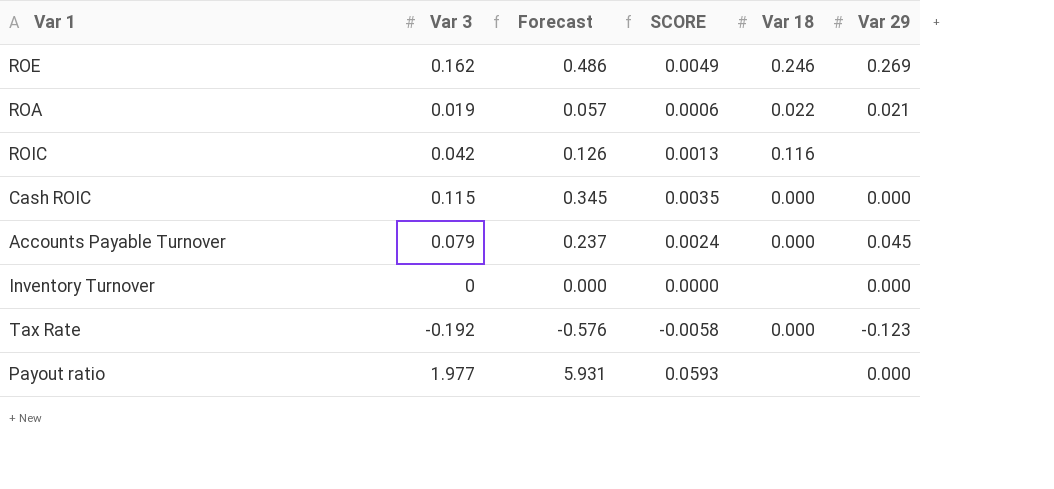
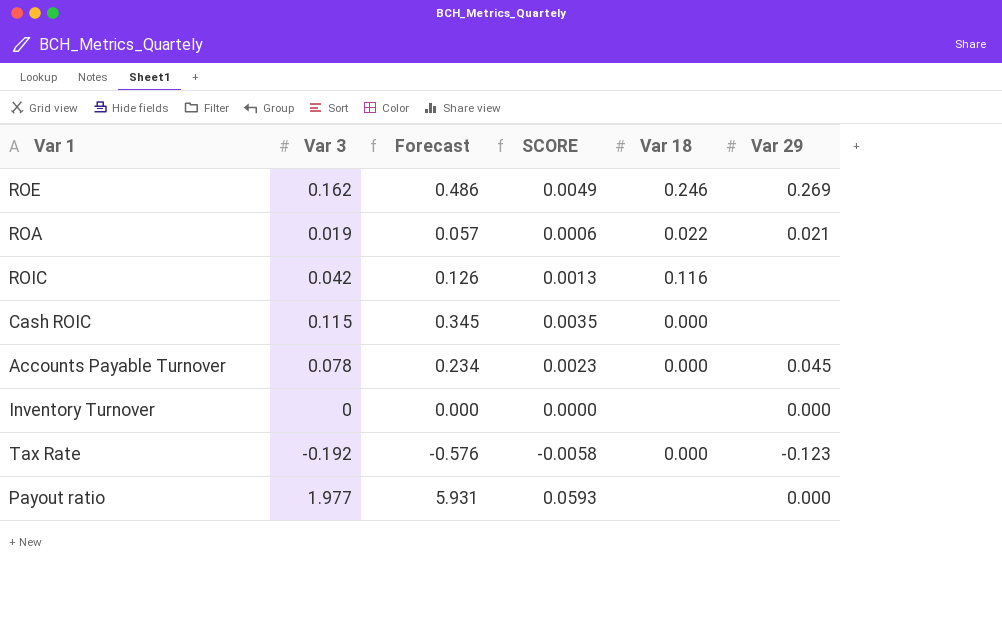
Cash ROIC | Var 29: 0.000 -> none
Accounts Payable Turnover | Var 3: 0.079 -> 0.078
Accounts Payable Turnover | Forecast: 0.237 -> 0.234
Accounts Payable Turnover | SCORE: 0.0024 -> 0.0023

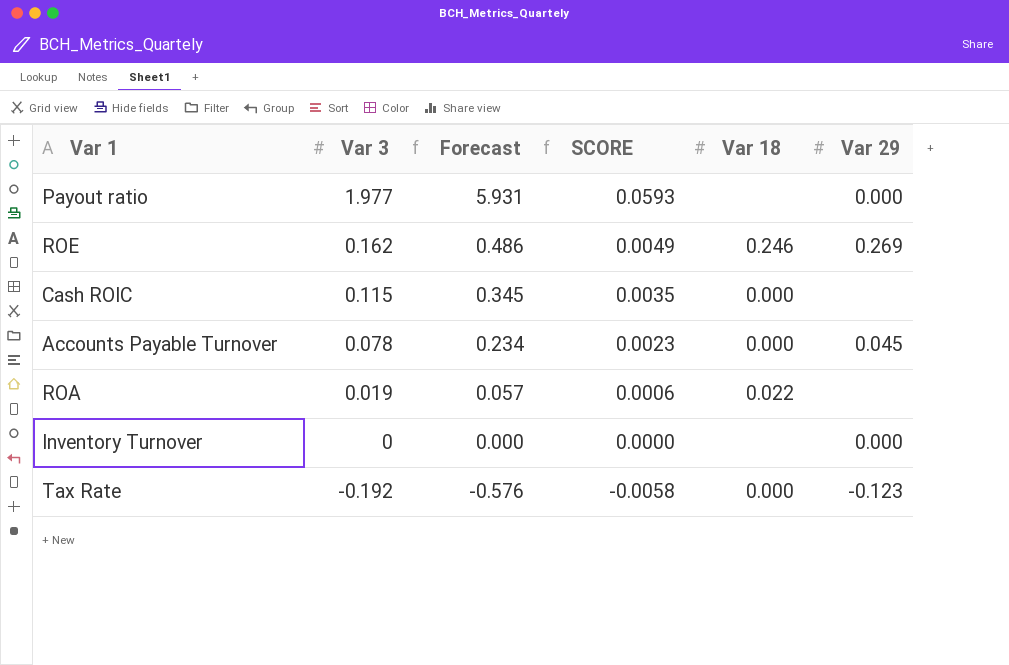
row order: none -> Var 3 descending
row ROIC: 0.042 | 0.126 | 0.0013 | 0.116 | none -> none
ROA | Var 29: 0.021 -> none

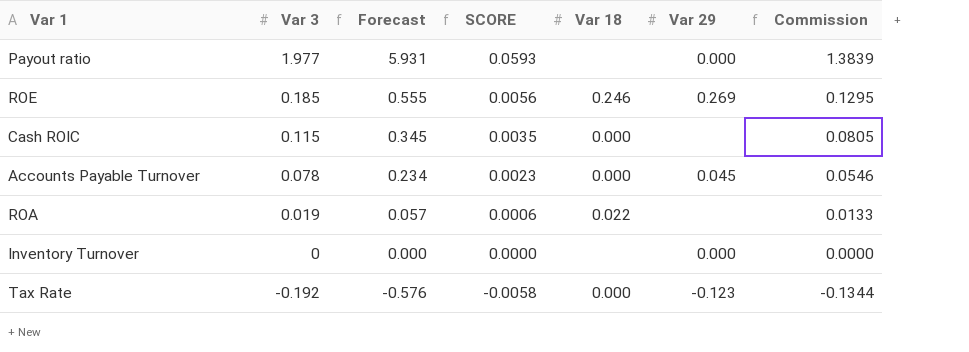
column Commission | formula: none -> [Var 3] * 0.7
ROE | Var 3: 0.162 -> 0.185
ROE | Forecast: 0.486 -> 0.555
ROE | SCORE: 0.0049 -> 0.0056

